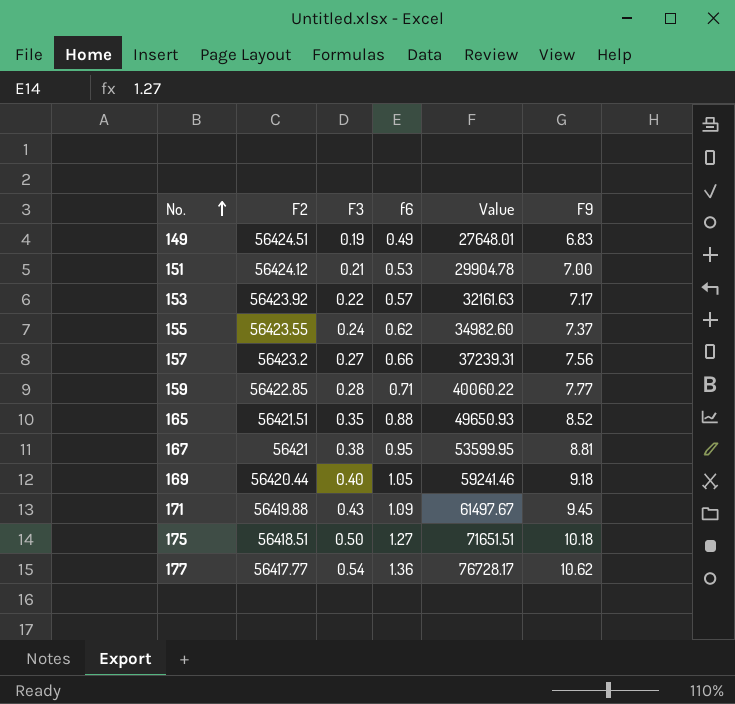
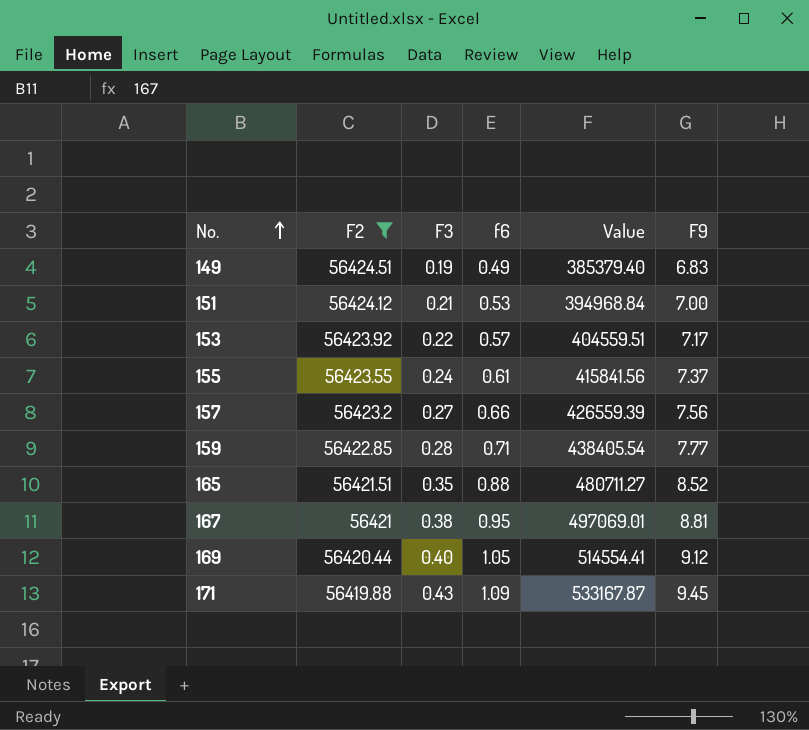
filter: none -> F2 >= 56419.88
column Value | formula: [F2] * [f6] -> [F2] * [F9]
155 | f6: 0.62 -> 0.61
169 | F9: 9.18 -> 9.12

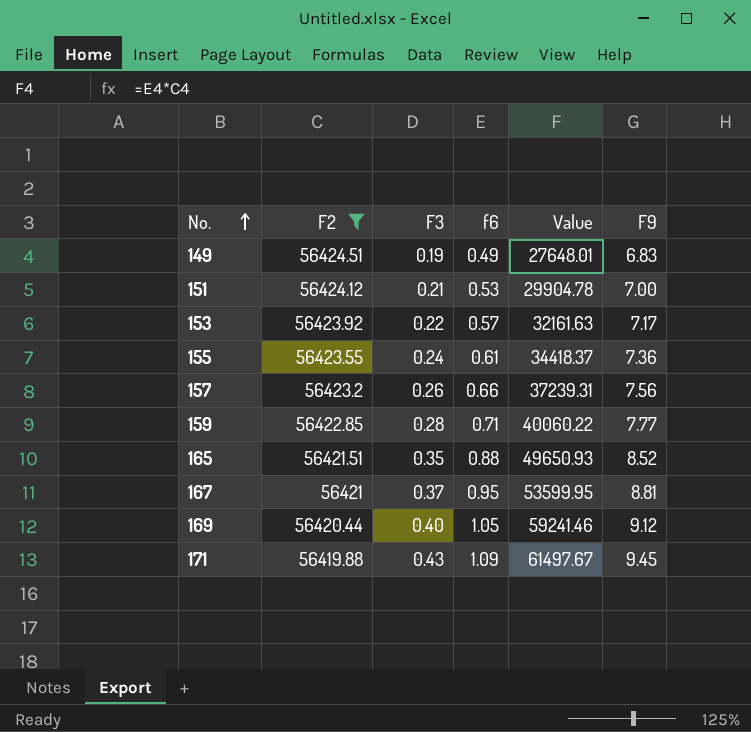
column Value | formula: [F2] * [F9] -> [F2] * [f6]
155 | F9: 7.37 -> 7.36
157 | F3: 0.27 -> 0.26
167 | F3: 0.38 -> 0.37

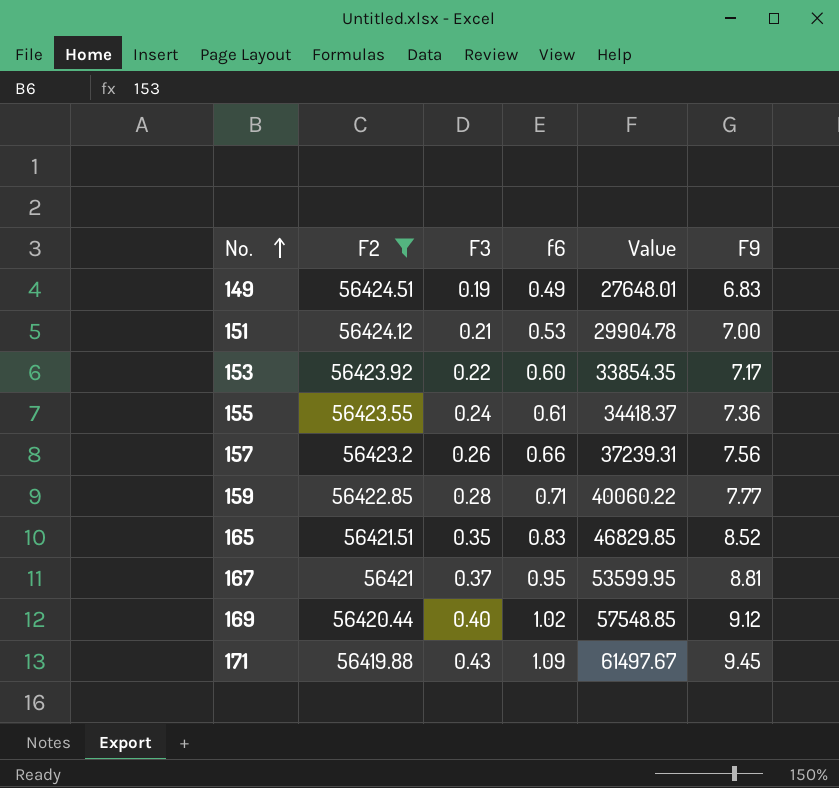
153 | f6: 0.57 -> 0.60
153 | Value: 32161.63 -> 33854.35
165 | f6: 0.88 -> 0.83
165 | Value: 49650.93 -> 46829.85
169 | f6: 1.05 -> 1.02
169 | Value: 59241.46 -> 57548.85

